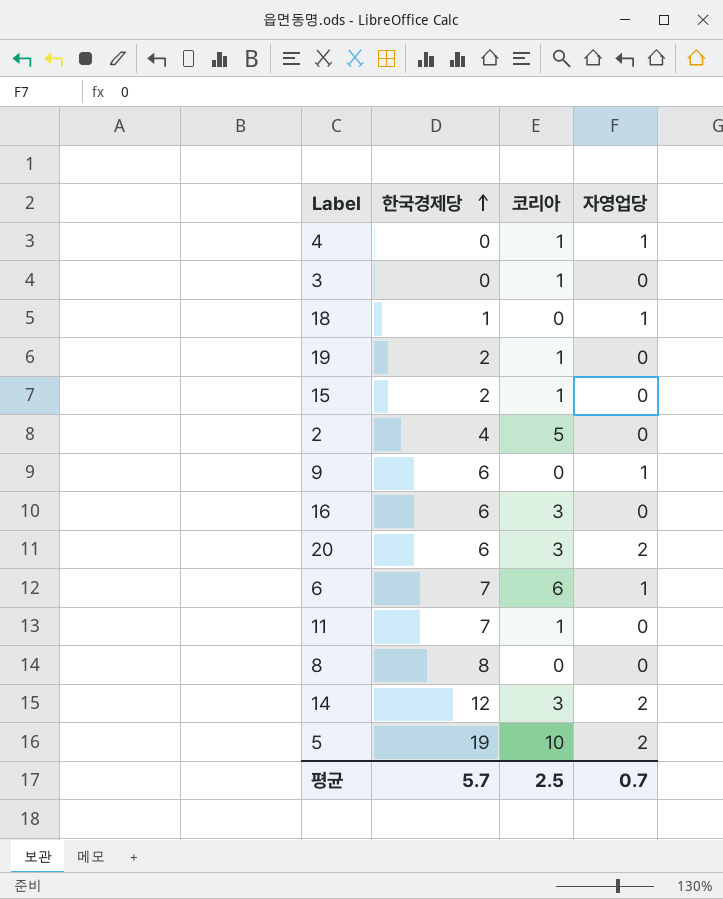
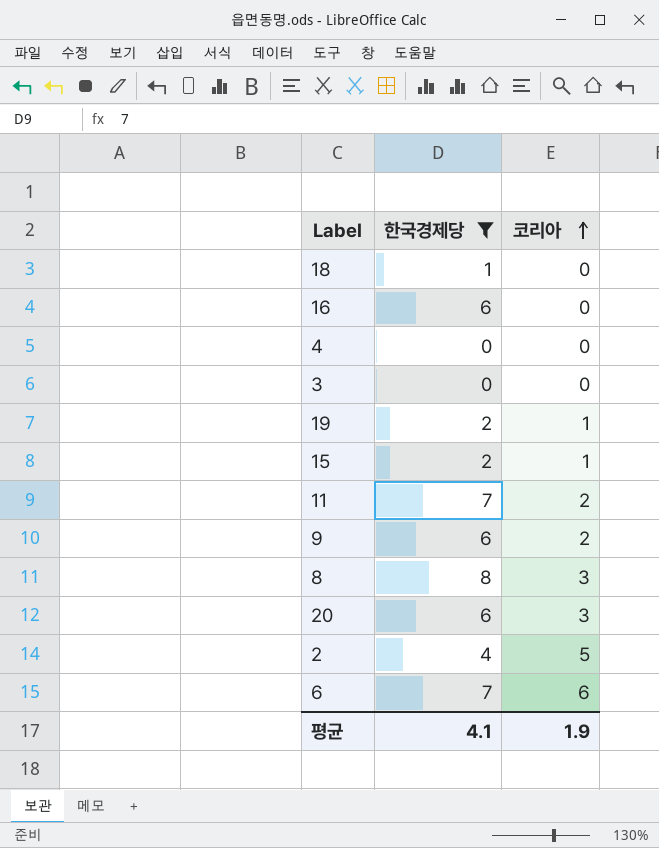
filter: none -> 한국경제당 <= 8
row order: 한국경제당 ascending -> 코리아 ascending
column 자영업당 | position: 4 -> none
16 | 코리아: 3 -> 0
4 | 코리아: 1 -> 0
3 | 코리아: 1 -> 0
11 | 코리아: 1 -> 2
9 | 코리아: 0 -> 2
8 | 코리아: 0 -> 3
평균 | 한국경제당: 5.7 -> 4.1
평균 | 코리아: 2.5 -> 1.9

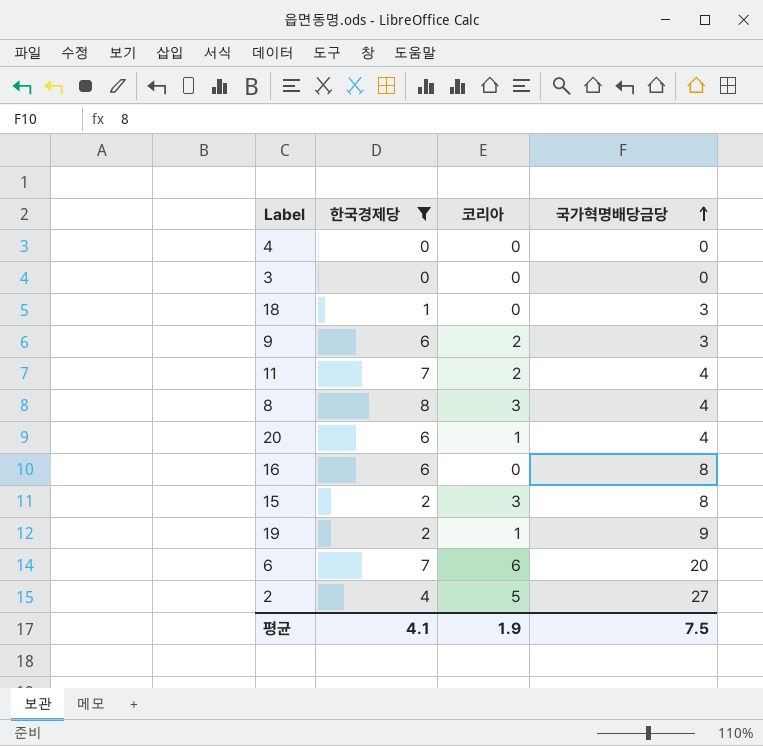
row order: 코리아 ascending -> 국가혁명배당금당 ascending
column 국가혁명배당금당 | position: none -> 4
20 | 코리아: 3 -> 1
15 | 코리아: 1 -> 3

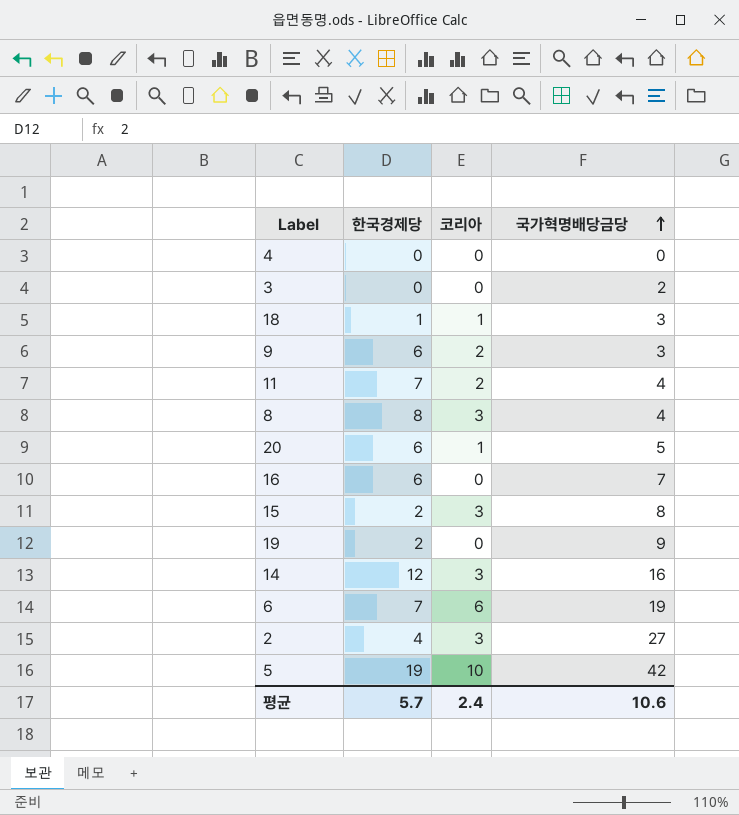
filter: 한국경제당 <= 8 -> none
3 | 국가혁명배당금당: 0 -> 2
18 | 코리아: 0 -> 1
20 | 국가혁명배당금당: 4 -> 5
16 | 국가혁명배당금당: 8 -> 7
19 | 코리아: 1 -> 0
6 | 국가혁명배당금당: 20 -> 19
2 | 코리아: 5 -> 3
평균 | 한국경제당: 4.1 -> 5.7
평균 | 코리아: 1.9 -> 2.4
평균 | 국가혁명배당금당: 7.5 -> 10.6

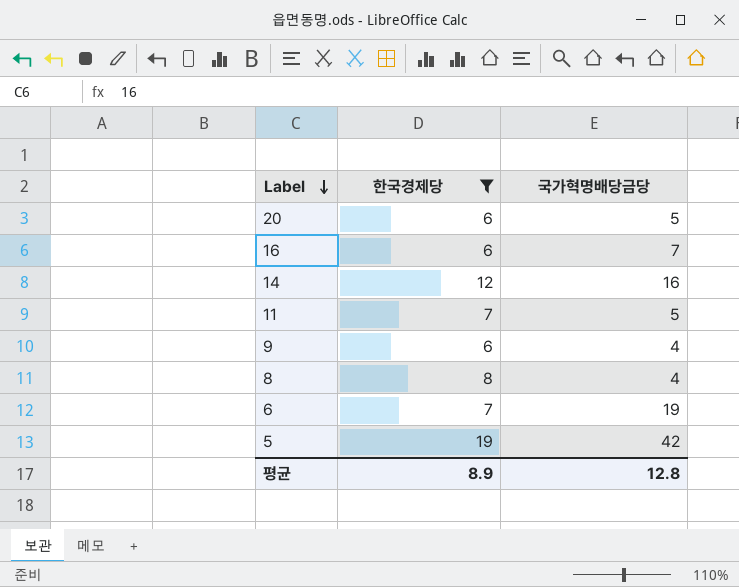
filter: none -> 한국경제당 >= 6
row order: 국가혁명배당금당 ascending -> Label descending
column 코리아 | position: 3 -> none
11 | 국가혁명배당금당: 4 -> 5
9 | 국가혁명배당금당: 3 -> 4
평균 | 한국경제당: 5.7 -> 8.9
평균 | 국가혁명배당금당: 10.6 -> 12.8

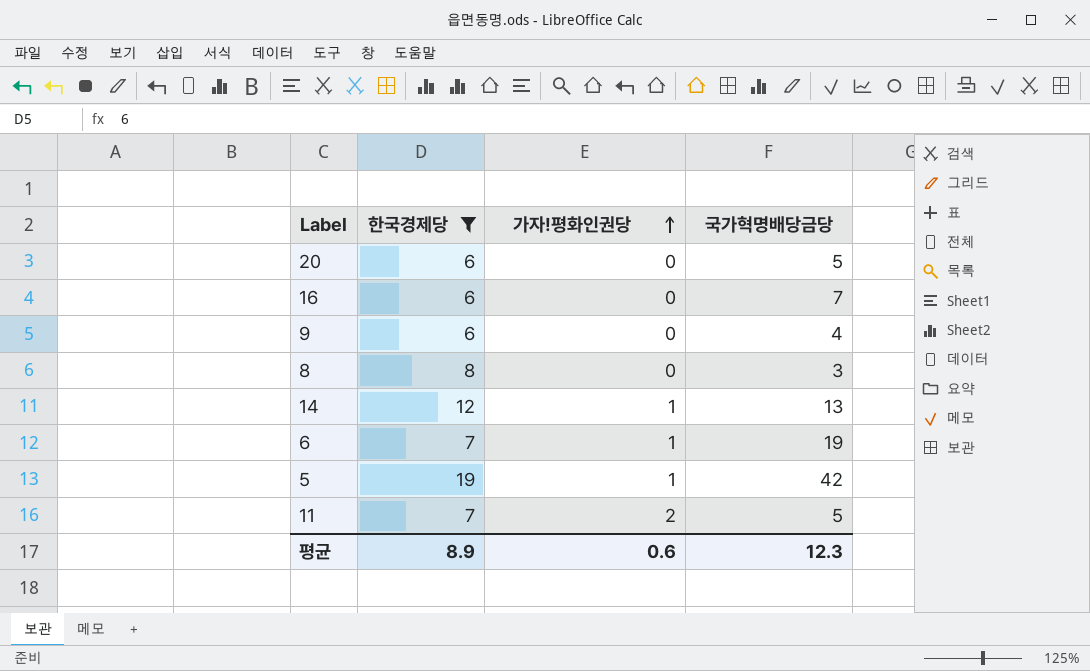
row order: Label descending -> 가자!평화인권당 ascending
column 가자!평화인권당 | position: none -> 3
8 | 국가혁명배당금당: 4 -> 3
14 | 국가혁명배당금당: 16 -> 13
평균 | 국가혁명배당금당: 12.8 -> 12.3

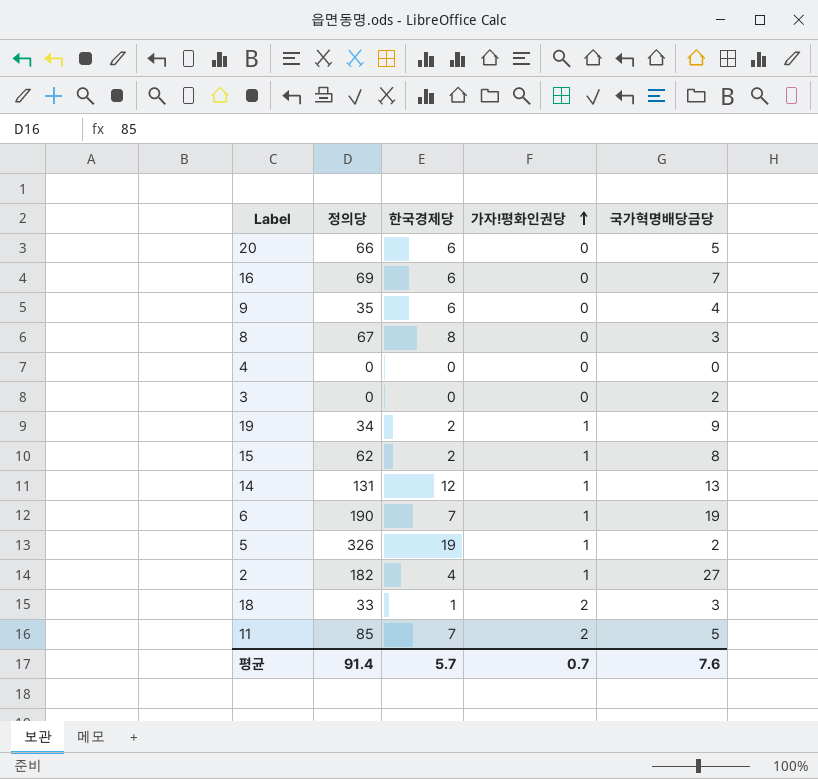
filter: 한국경제당 >= 6 -> none
column 정의당 | position: none -> 2
5 | 국가혁명배당금당: 42 -> 2
평균 | 한국경제당: 8.9 -> 5.7
평균 | 가자!평화인권당: 0.6 -> 0.7
평균 | 국가혁명배당금당: 12.3 -> 7.6

